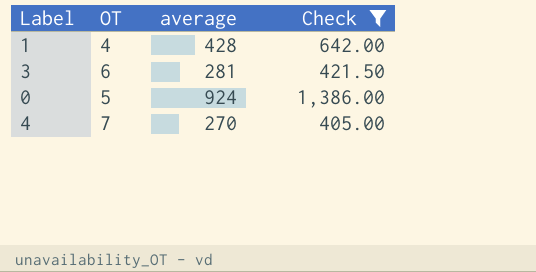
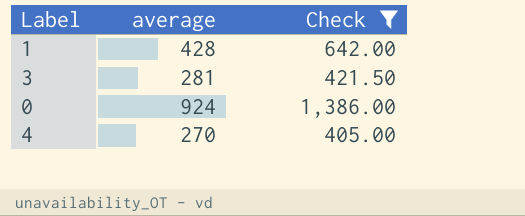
column OT | position: 2 -> none

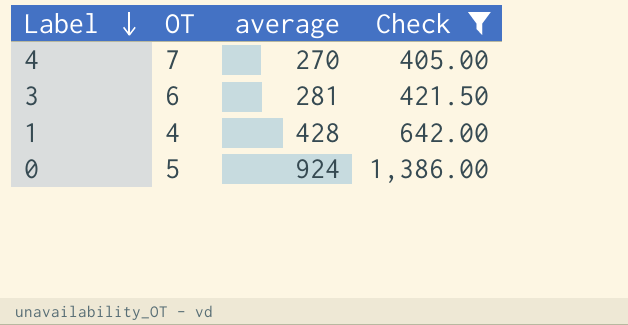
row order: none -> Label descending
column OT | position: none -> 2

